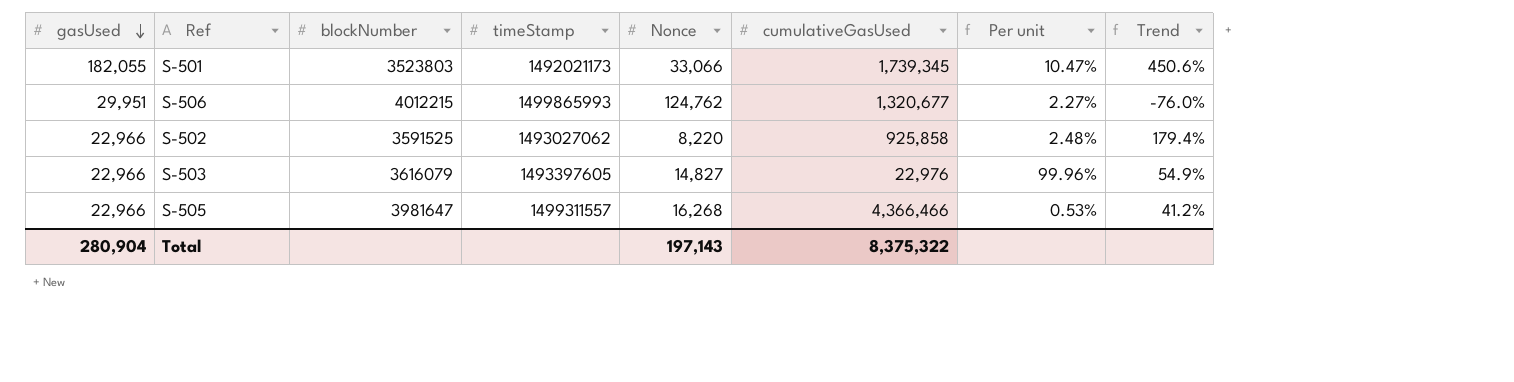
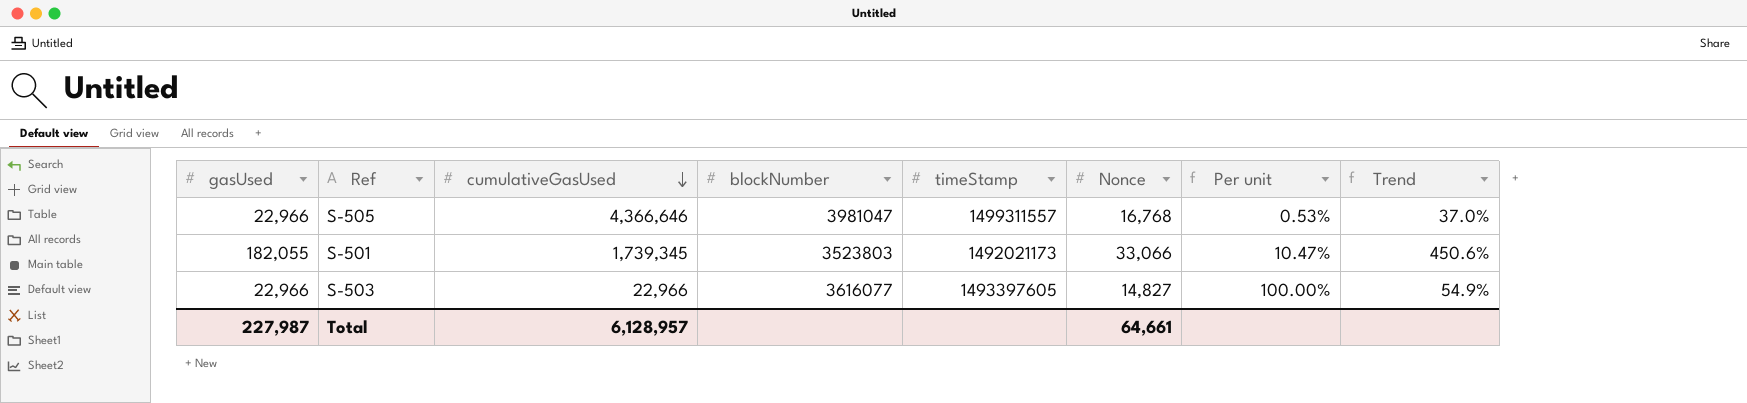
row order: gasUsed descending -> cumulativeGasUsed descending
column cumulativeGasUsed | position: 6 -> 3
row S-506: 29,951 | 4012215 | 1499865993 | 124,762 | 1,320,677 | 2.27% | -76.0% -> none
row S-502: 22,966 | 3591525 | 1493027062 | 8,220 | 925,858 | 2.48% | 179.4% -> none
S-505 | cumulativeGasUsed: 4,366,466 -> 4,366,646
S-505 | blockNumber: 3981647 -> 3981047
S-505 | Nonce: 16,268 -> 16,768
S-505 | Trend: 41.2% -> 37.0%
S-503 | cumulativeGasUsed: 22,976 -> 22,966
S-503 | blockNumber: 3616079 -> 3616077
S-503 | Per unit: 99.96% -> 100.00%
Total | gasUsed: 280,904 -> 227,987
Total | cumulativeGasUsed: 8,375,322 -> 6,128,957
Total | Nonce: 197,143 -> 64,661

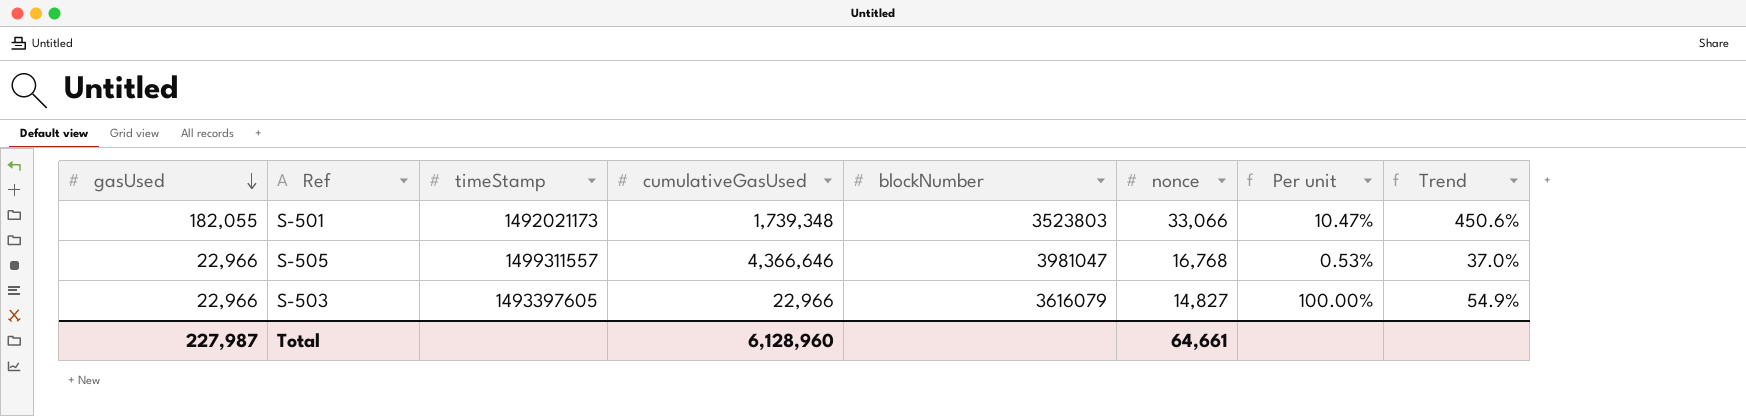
row order: cumulativeGasUsed descending -> gasUsed descending
column timeStamp | position: 5 -> 3
column name: Nonce -> nonce
S-501 | cumulativeGasUsed: 1,739,345 -> 1,739,348
S-503 | blockNumber: 3616077 -> 3616079
Total | cumulativeGasUsed: 6,128,957 -> 6,128,960

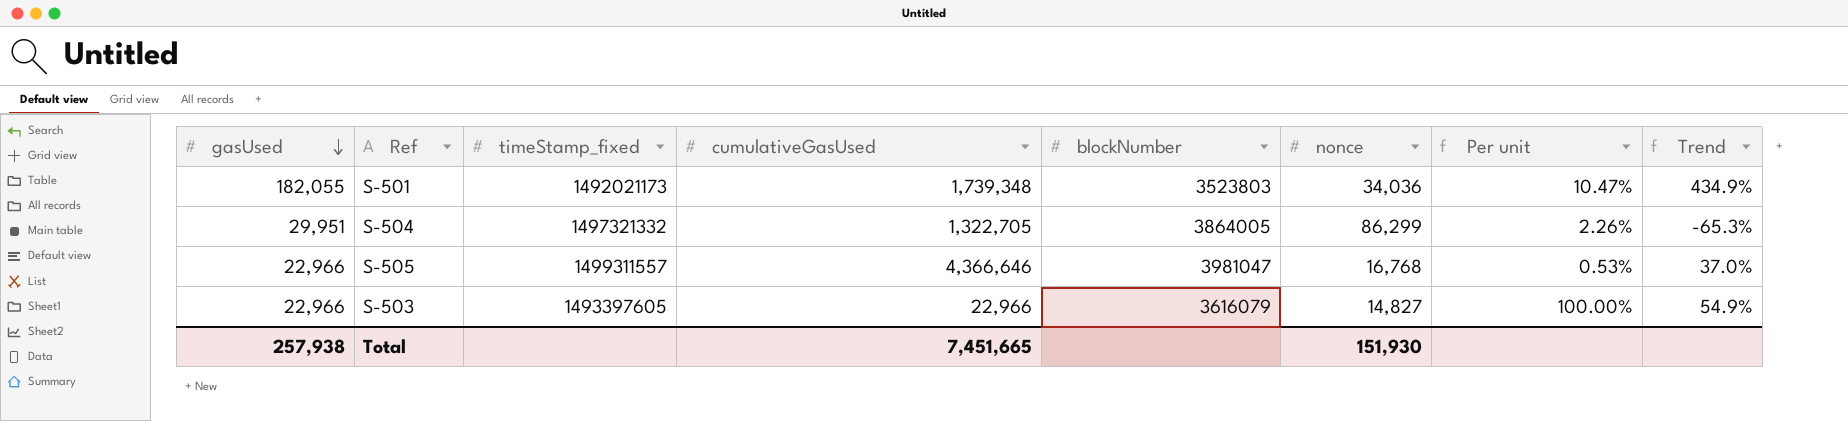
column name: timeStamp -> timeStamp_fixed
S-501 | nonce: 33,066 -> 34,036
S-501 | Trend: 450.6% -> 434.9%
row S-504: none -> 29,951 | 1497321332 | 1,322,705 | 3864005 | 86,299 | 2.26% | -65.3%
Total | gasUsed: 227,987 -> 257,938
Total | cumulativeGasUsed: 6,128,960 -> 7,451,665
Total | nonce: 64,661 -> 151,930

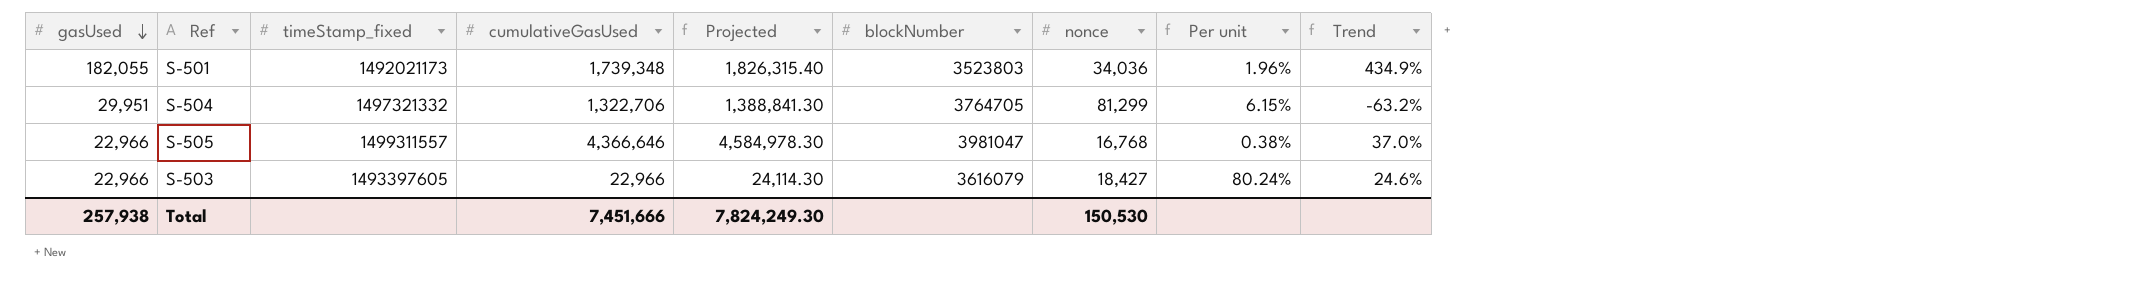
column Projected | formula: none -> [cumulativeGasUsed] * 1.05
column Per unit | formula: [gasUsed] / [cumulativeGasUsed] -> [nonce] / [cumulativeGasUsed]
S-504 | cumulativeGasUsed: 1,322,705 -> 1,322,706
S-504 | blockNumber: 3864005 -> 3764705
S-504 | nonce: 86,299 -> 81,299
S-504 | Trend: -65.3% -> -63.2%
S-503 | nonce: 14,827 -> 18,427
S-503 | Trend: 54.9% -> 24.6%
Total | cumulativeGasUsed: 7,451,665 -> 7,451,666
Total | nonce: 151,930 -> 150,530

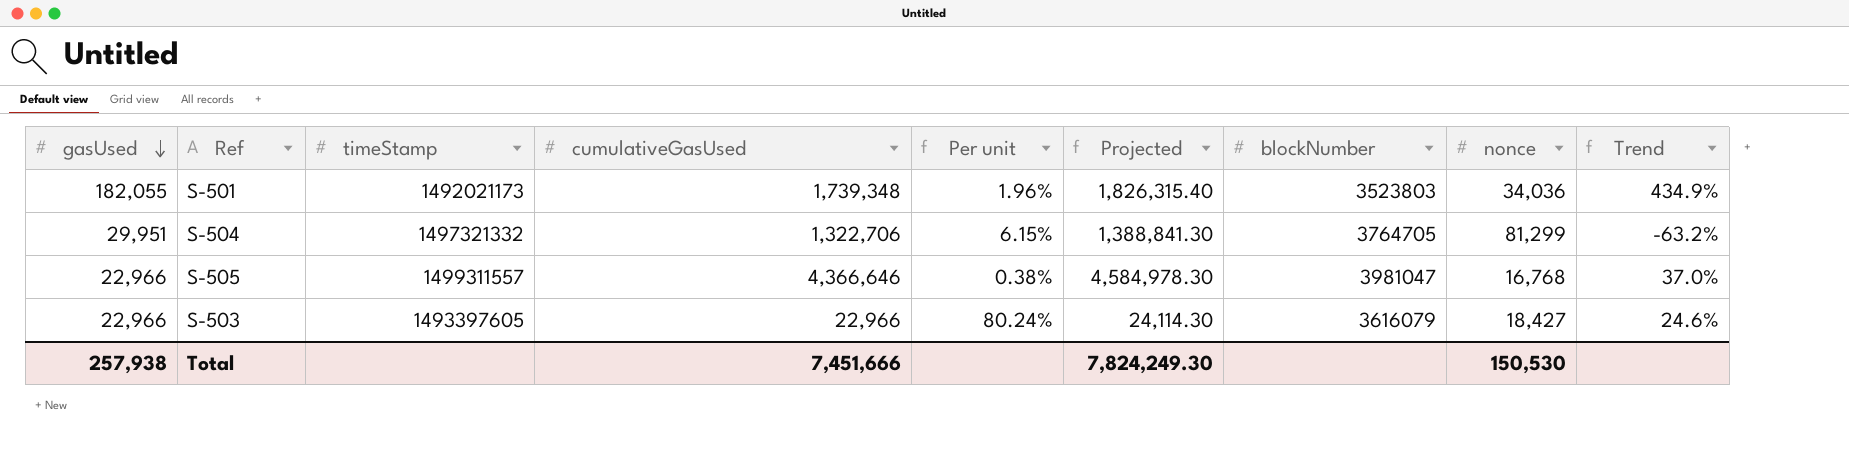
column name: timeStamp_fixed -> timeStamp
column Per unit | position: 8 -> 5

